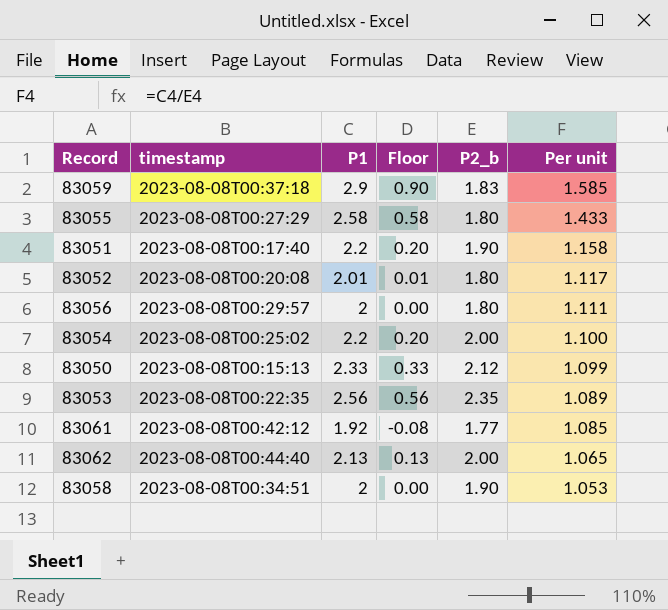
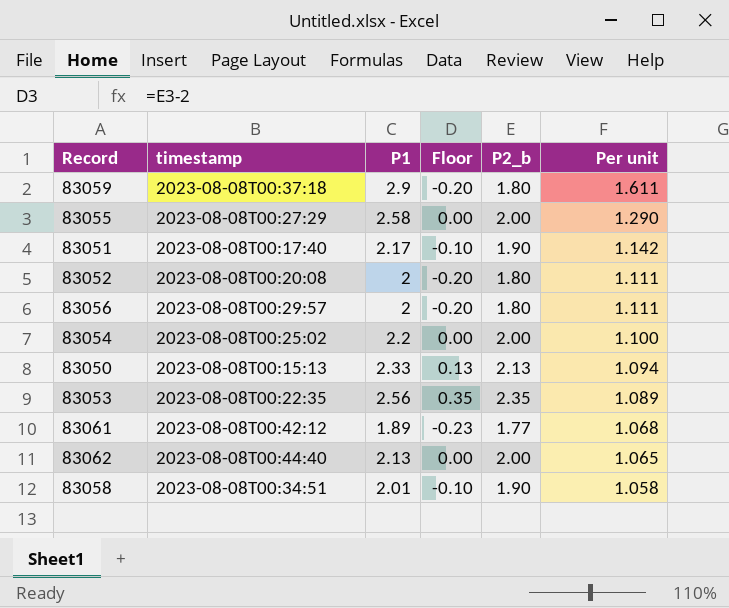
column Floor | formula: [P1] - 2 -> [P2_b] - 2
83059 | P2_b: 1.83 -> 1.80
83059 | Per unit: 1.585 -> 1.611
83055 | P2_b: 1.80 -> 2.00
83055 | Per unit: 1.433 -> 1.290
83051 | P1: 2.2 -> 2.17
83051 | Per unit: 1.158 -> 1.142
83052 | P1: 2.01 -> 2
83052 | Per unit: 1.117 -> 1.111
83050 | P2_b: 2.12 -> 2.13
83050 | Per unit: 1.099 -> 1.094
83061 | P1: 1.92 -> 1.89
83061 | Per unit: 1.085 -> 1.068
83058 | P1: 2 -> 2.01
83058 | Per unit: 1.053 -> 1.058

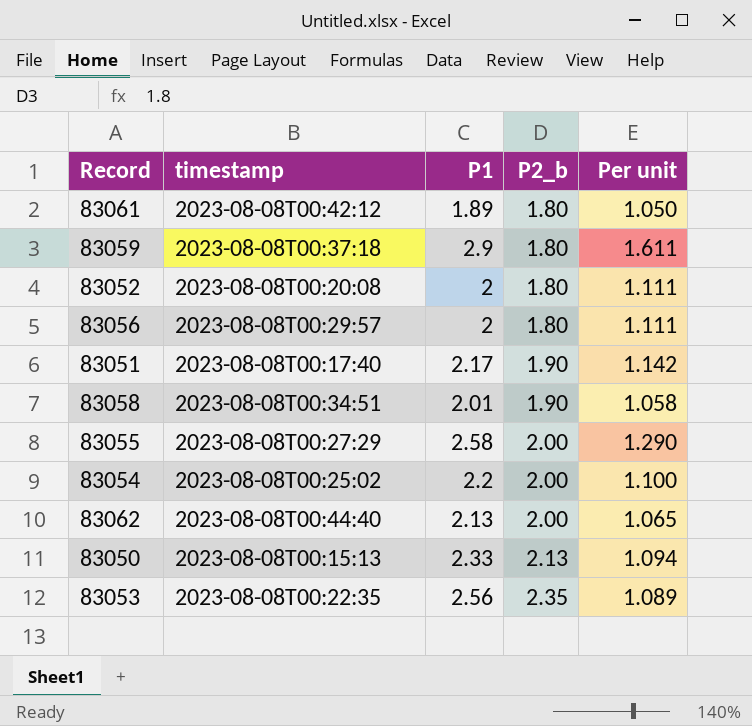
row order: Per unit descending -> P2_b ascending
column Floor | formula: [P2_b] - 2 -> none
83061 | P2_b: 1.77 -> 1.80
83061 | Per unit: 1.068 -> 1.050

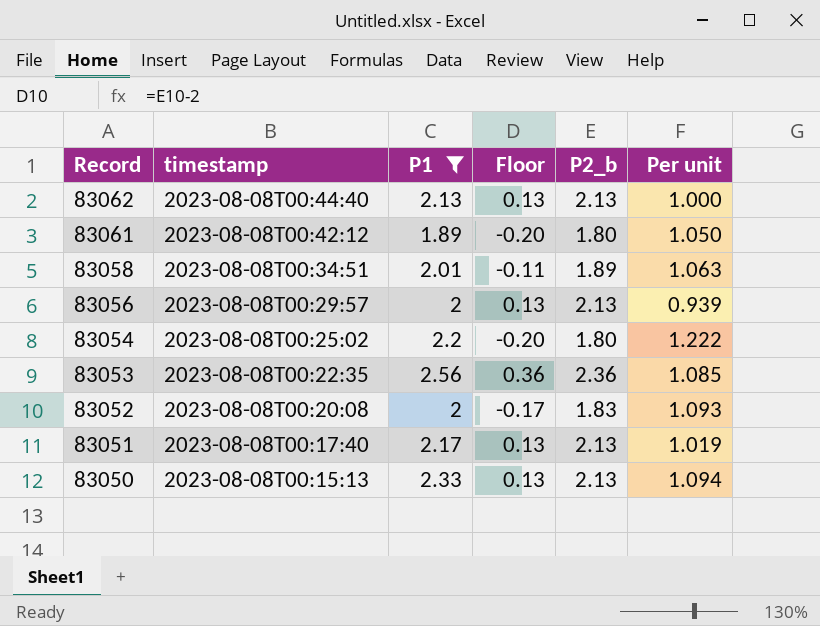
filter: none -> P1 <= 2.56
row order: P2_b ascending -> Record descending
column Floor | formula: none -> [P2_b] - 2
83062 | P2_b: 2.00 -> 2.13
83062 | Per unit: 1.065 -> 1.000
83058 | P2_b: 1.90 -> 1.89
83058 | Per unit: 1.058 -> 1.063
83056 | P2_b: 1.80 -> 2.13
83056 | Per unit: 1.111 -> 0.939
83054 | P2_b: 2.00 -> 1.80
83054 | Per unit: 1.100 -> 1.222
83053 | P2_b: 2.35 -> 2.36
83053 | Per unit: 1.089 -> 1.085
83052 | P2_b: 1.80 -> 1.83
83052 | Per unit: 1.111 -> 1.093
83051 | P2_b: 1.90 -> 2.13
83051 | Per unit: 1.142 -> 1.019

